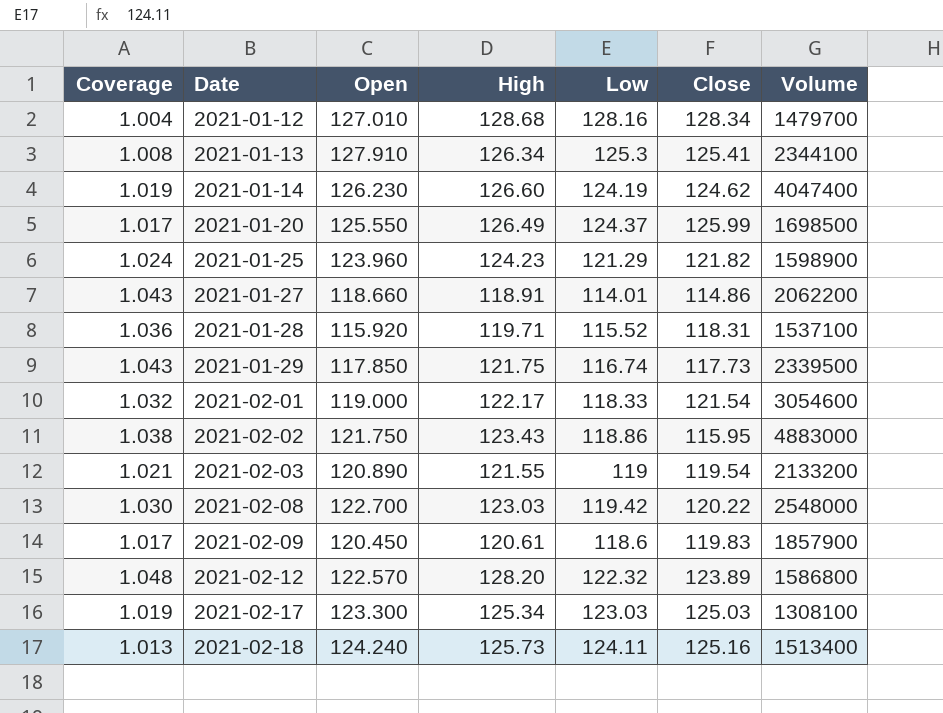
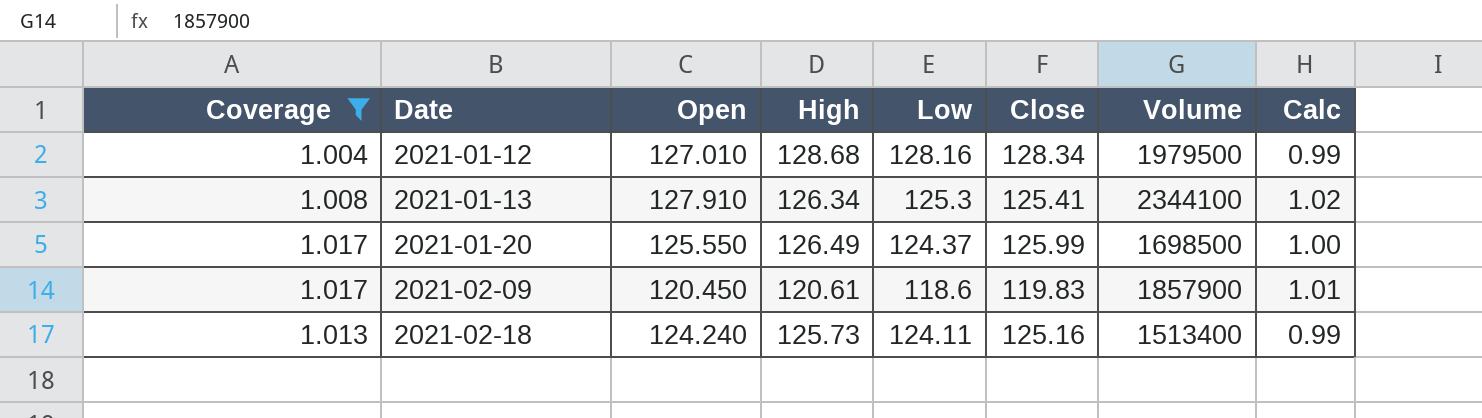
filter: none -> Coverage <= 1.017
column Calc | formula: none -> [Open] / [Close]
2021-01-12 | Volume: 1479700 -> 1979500

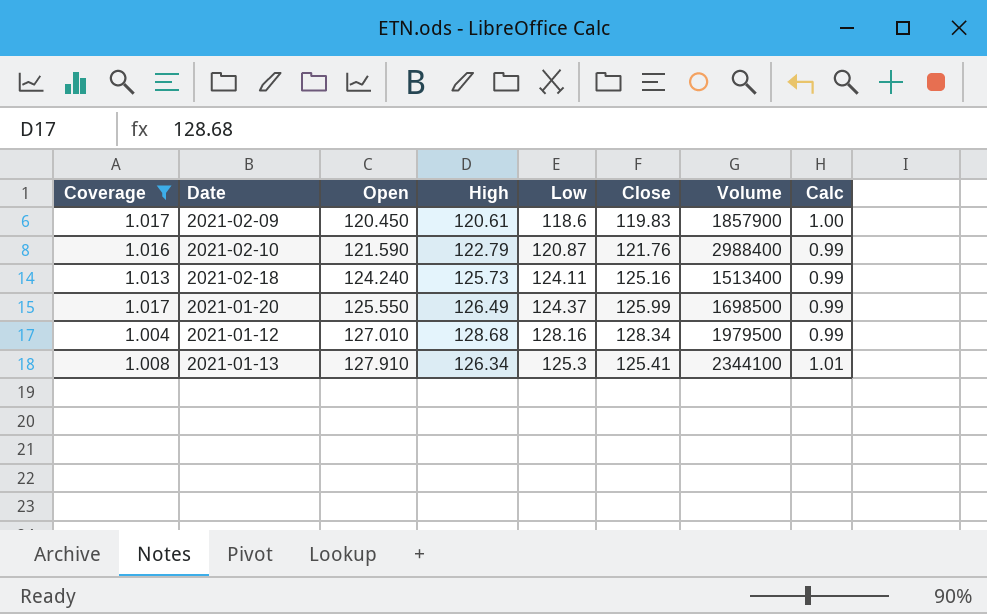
row order: Date ascending -> Open ascending
column Calc | formula: [Open] / [Close] -> [Open] / [High]
row 2021-02-10: none -> 1.016 | 121.590 | 122.79 | 120.87 | 121.76 | 2988400 | 0.99

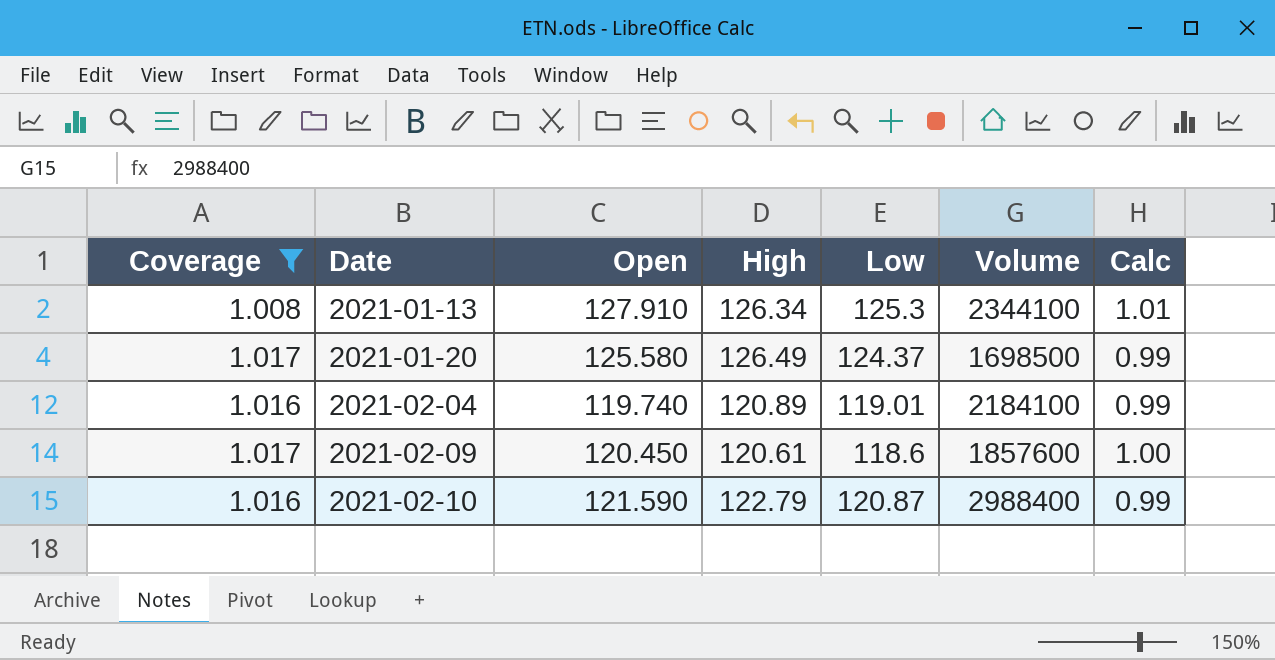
row order: Open ascending -> Date ascending
column Close | position: 6 -> none
row 2021-02-18: 1.013 | 124.240 | 125.73 | 124.11 | 125.16 | 1513400 | 0.99 -> none
row 2021-01-12: 1.004 | 127.010 | 128.68 | 128.16 | 128.34 | 1979500 | 0.99 -> none
2021-01-20 | Open: 125.550 -> 125.580
row 2021-02-04: none -> 1.016 | 119.740 | 120.89 | 119.01 | 2184100 | 0.99
2021-02-09 | Volume: 1857900 -> 1857600

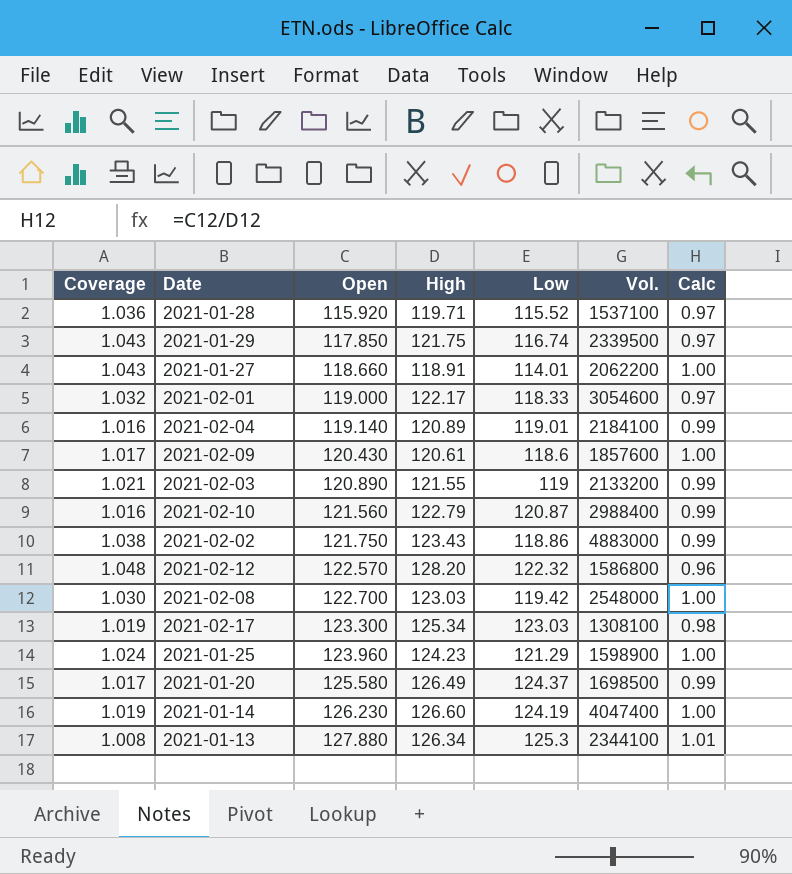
filter: Coverage <= 1.017 -> none
row order: Date ascending -> Open ascending
column name: Volume -> Vol.
2021-02-04 | Open: 119.740 -> 119.140
2021-02-09 | Open: 120.450 -> 120.430
2021-02-10 | Open: 121.590 -> 121.560
2021-01-13 | Open: 127.910 -> 127.880

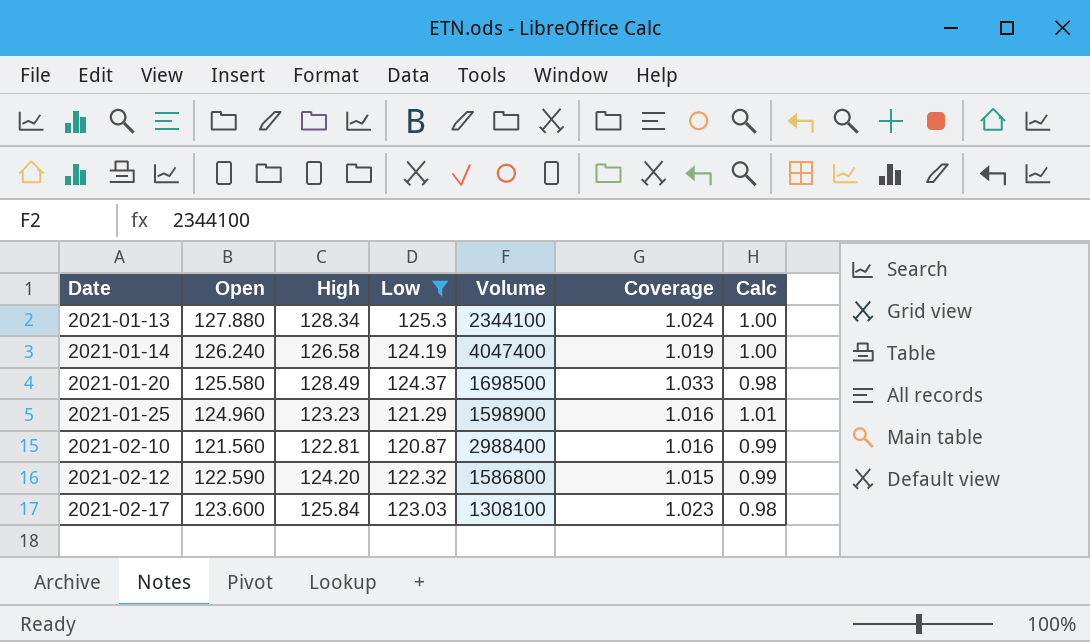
filter: none -> Low >= 120.87
row order: Open ascending -> Date ascending
column name: Vol. -> Volume
column Coverage | position: 1 -> 6
2021-01-13 | High: 126.34 -> 128.34
2021-01-13 | Coverage: 1.008 -> 1.024
2021-01-13 | Calc: 1.01 -> 1.00
2021-01-14 | Open: 126.230 -> 126.240
2021-01-14 | High: 126.60 -> 126.58
2021-01-20 | High: 126.49 -> 128.49
2021-01-20 | Coverage: 1.017 -> 1.033
2021-01-20 | Calc: 0.99 -> 0.98
2021-01-25 | Open: 123.960 -> 124.960
2021-01-25 | High: 124.23 -> 123.23
2021-01-25 | Coverage: 1.024 -> 1.016
2021-01-25 | Calc: 1.00 -> 1.01
2021-02-10 | High: 122.79 -> 122.81
2021-02-12 | Open: 122.570 -> 122.590
2021-02-12 | High: 128.20 -> 124.20
2021-02-12 | Coverage: 1.048 -> 1.015
2021-02-12 | Calc: 0.96 -> 0.99
2021-02-17 | Open: 123.300 -> 123.600
2021-02-17 | High: 125.34 -> 125.84
2021-02-17 | Coverage: 1.019 -> 1.023

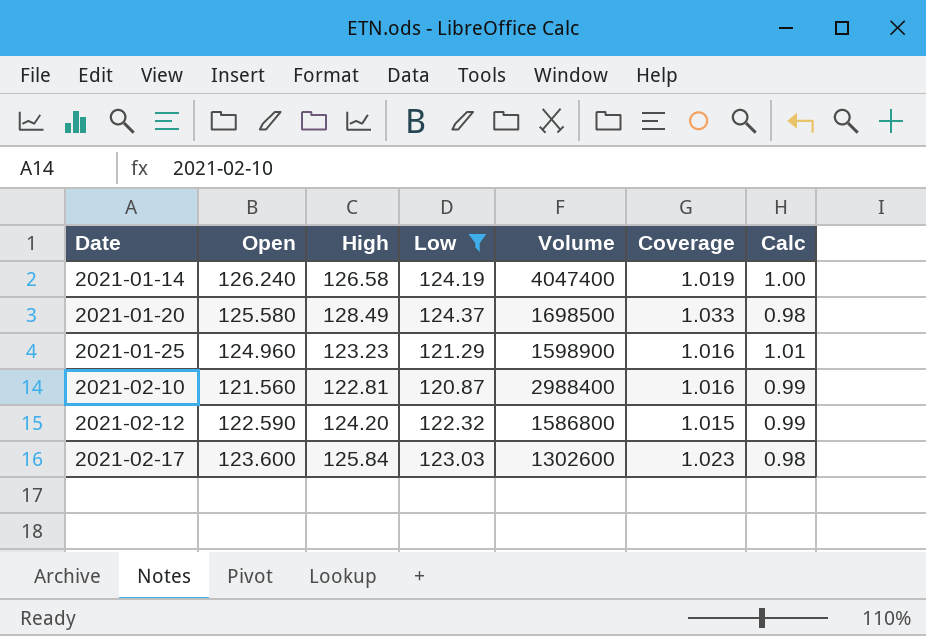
row 2021-01-13: 127.880 | 128.34 | 125.3 | 2344100 | 1.024 | 1.00 -> none
2021-02-17 | Volume: 1308100 -> 1302600

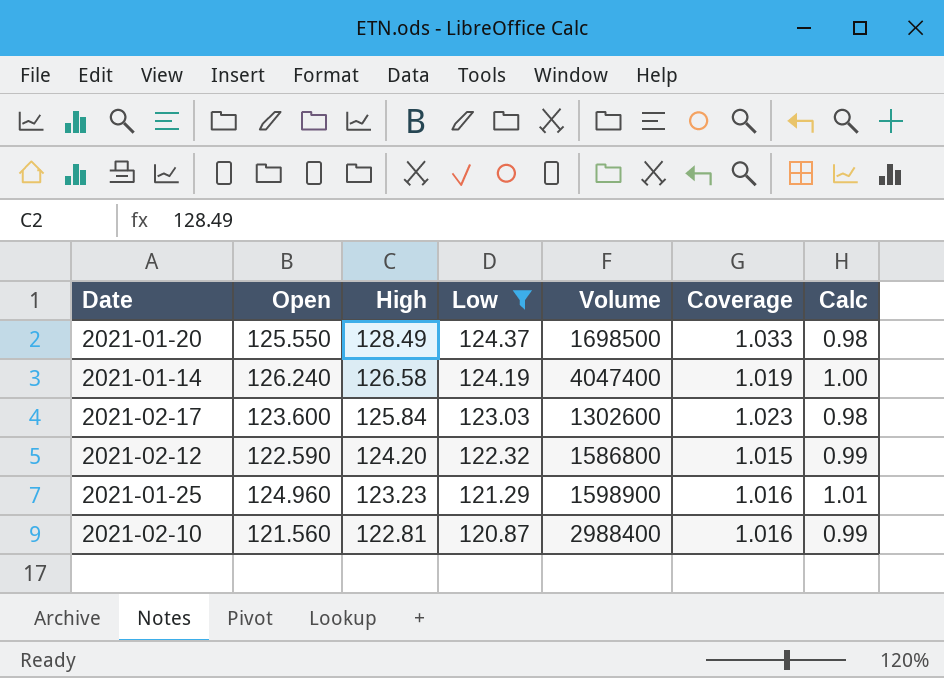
row order: Date ascending -> High descending
2021-01-20 | Open: 125.580 -> 125.550

